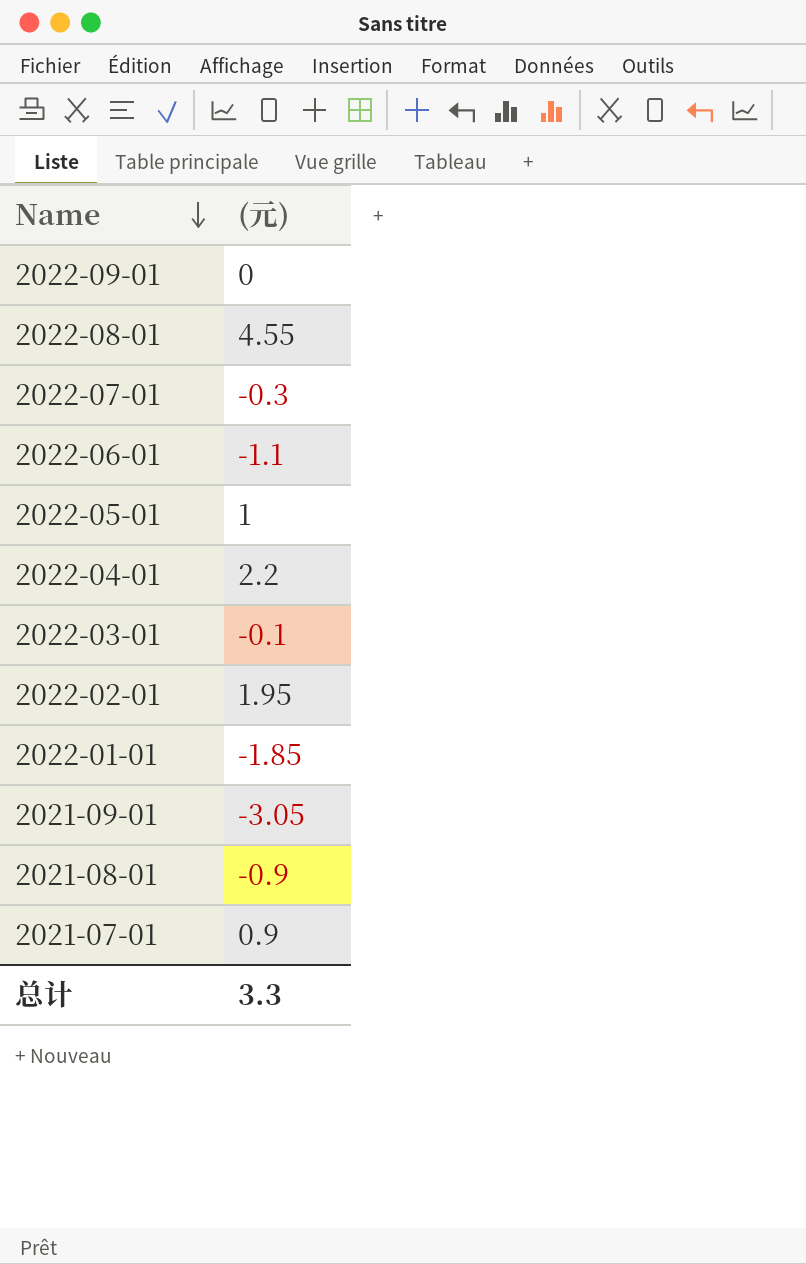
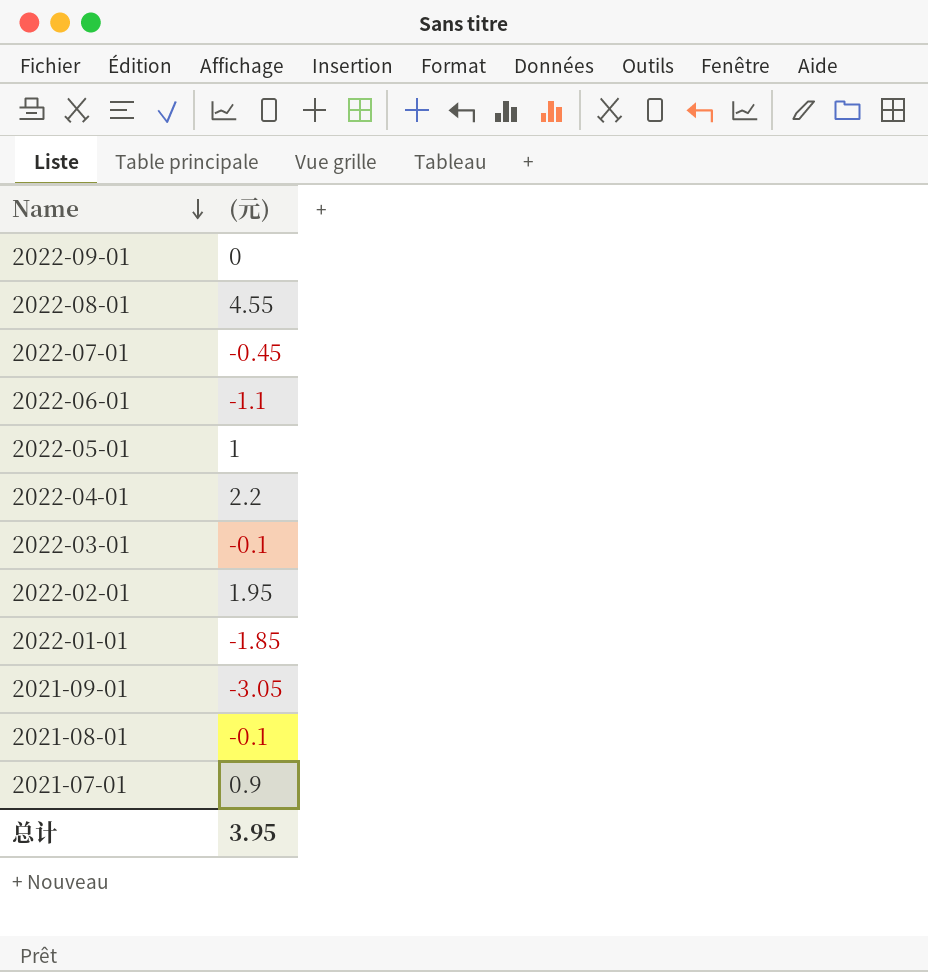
2022-07-01 | (元): -0.3 -> -0.45
2021-08-01 | (元): -0.9 -> -0.1
总计 | (元): 3.3 -> 3.95

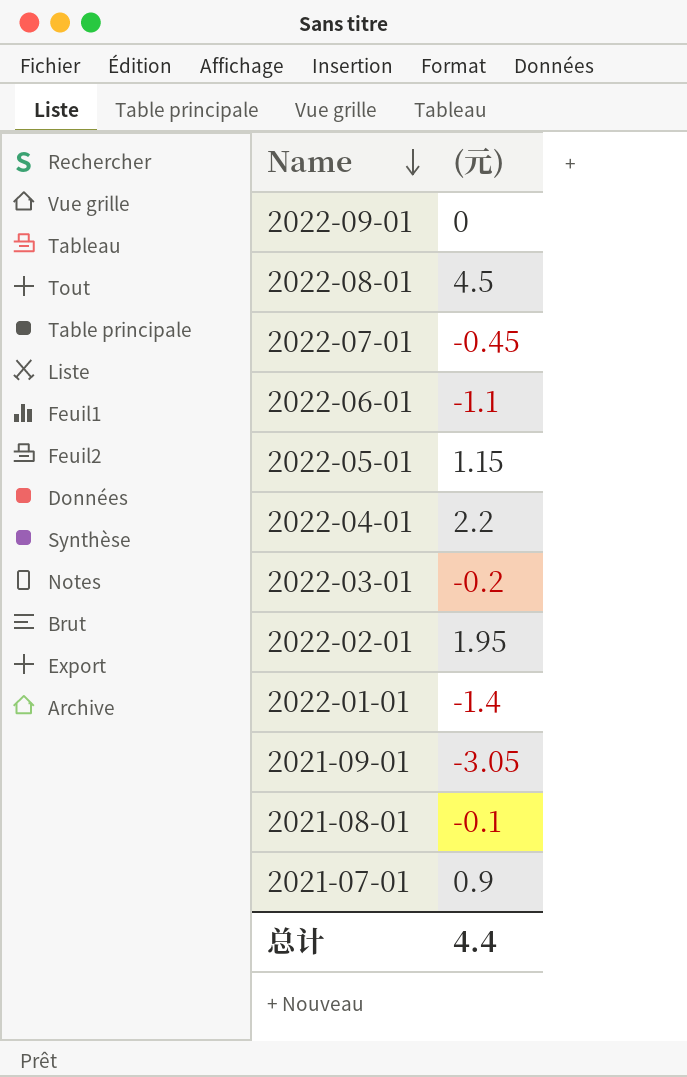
2022-08-01 | (元): 4.55 -> 4.5
2022-05-01 | (元): 1 -> 1.15
2022-03-01 | (元): -0.1 -> -0.2
2022-01-01 | (元): -1.85 -> -1.4
总计 | (元): 3.95 -> 4.4

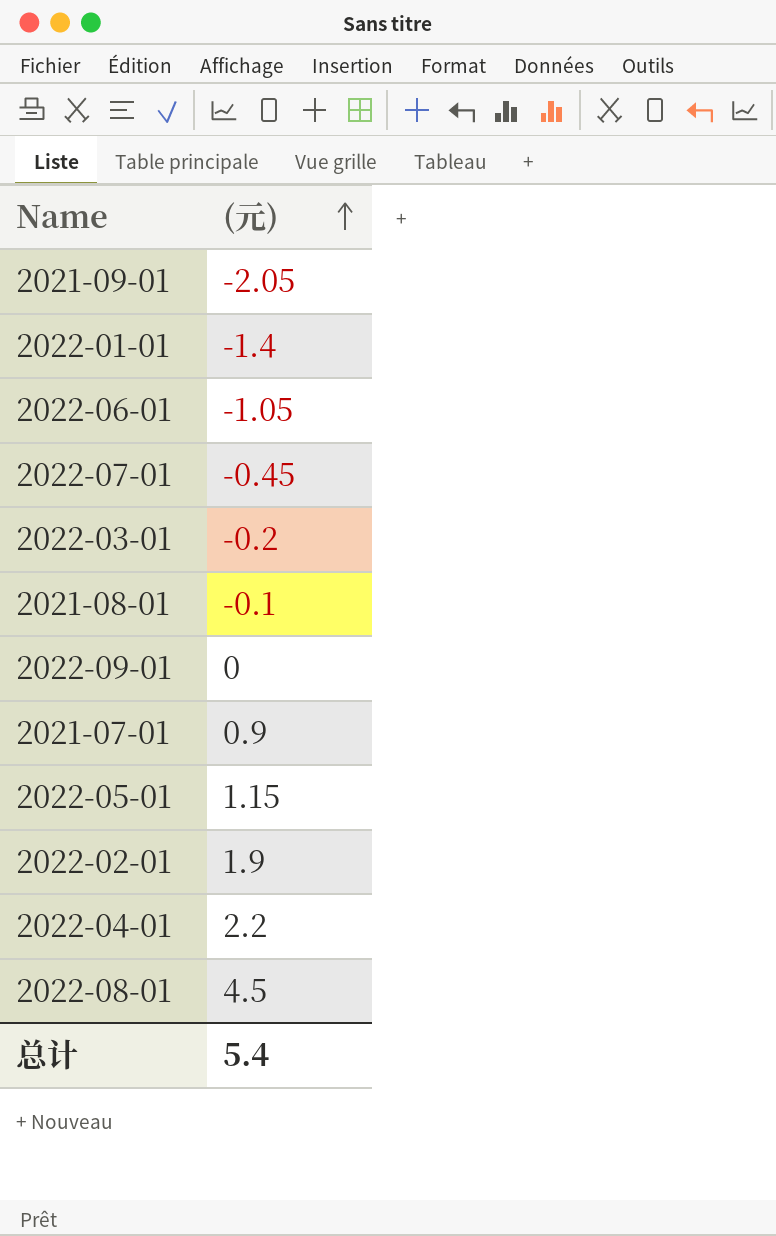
row order: Name descending -> (元) ascending
2021-09-01 | (元): -3.05 -> -2.05
2022-06-01 | (元): -1.1 -> -1.05
2022-02-01 | (元): 1.95 -> 1.9
总计 | (元): 4.4 -> 5.4

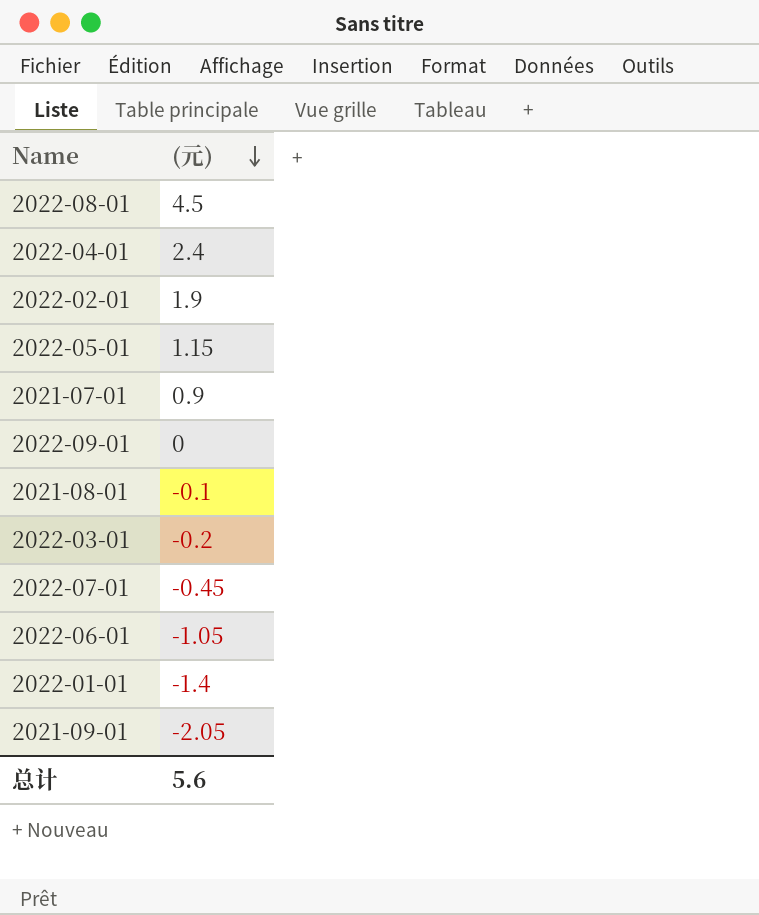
row order: (元) ascending -> (元) descending
2022-04-01 | (元): 2.2 -> 2.4
总计 | (元): 5.4 -> 5.6

